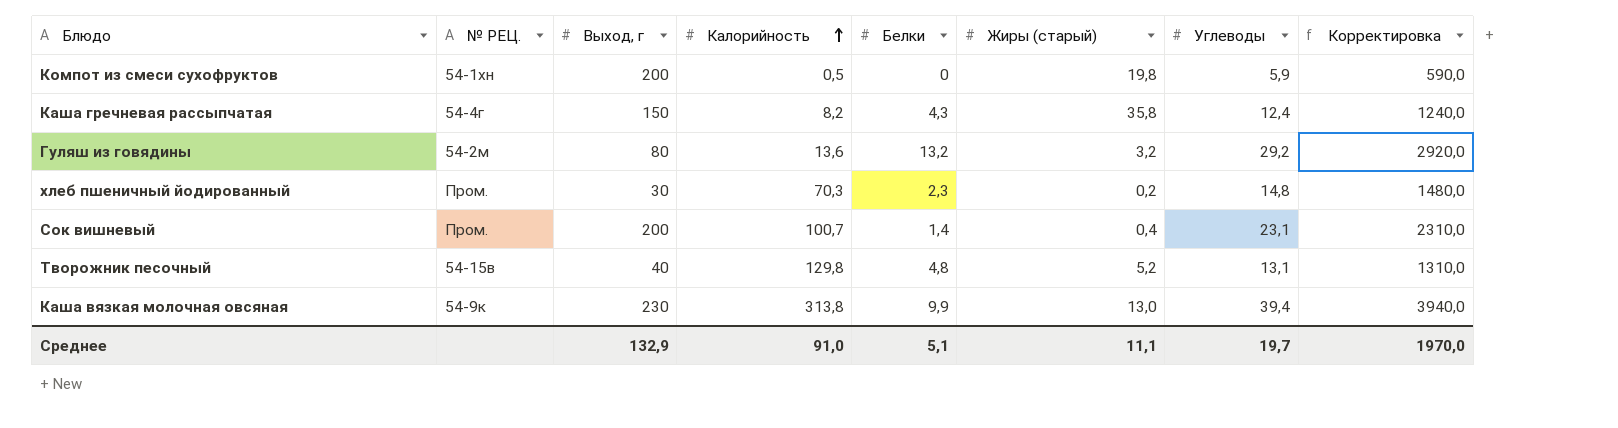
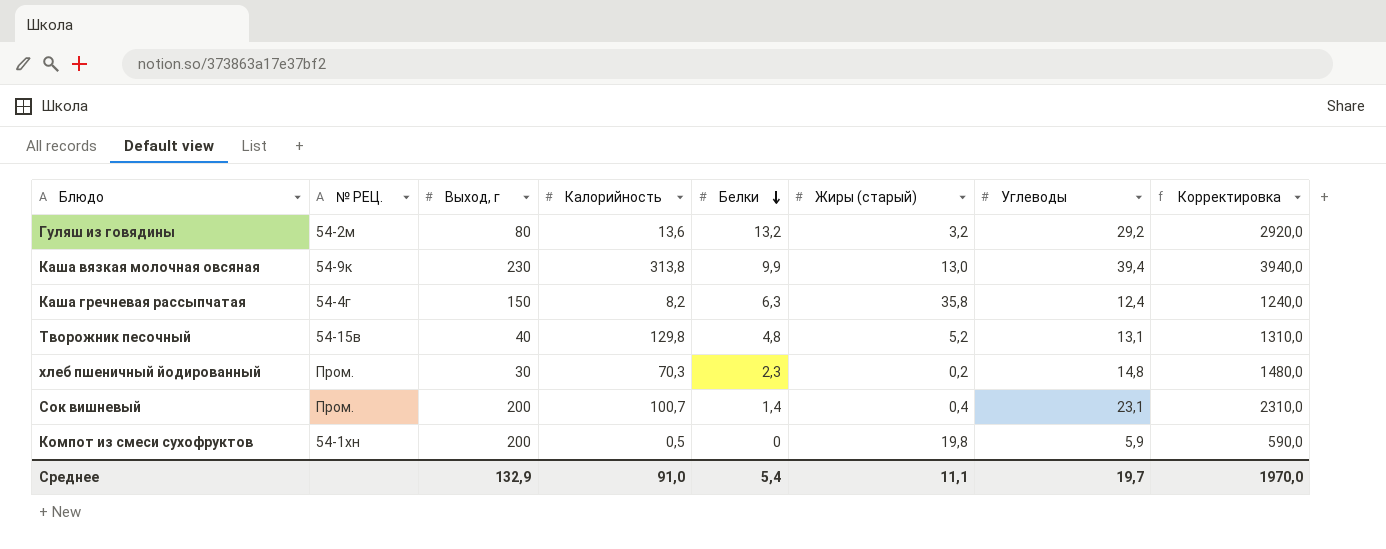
row order: Калорийность ascending -> Белки descending
Каша гречневая рассыпчатая | Белки: 4,3 -> 6,3
Среднее | Белки: 5,1 -> 5,4

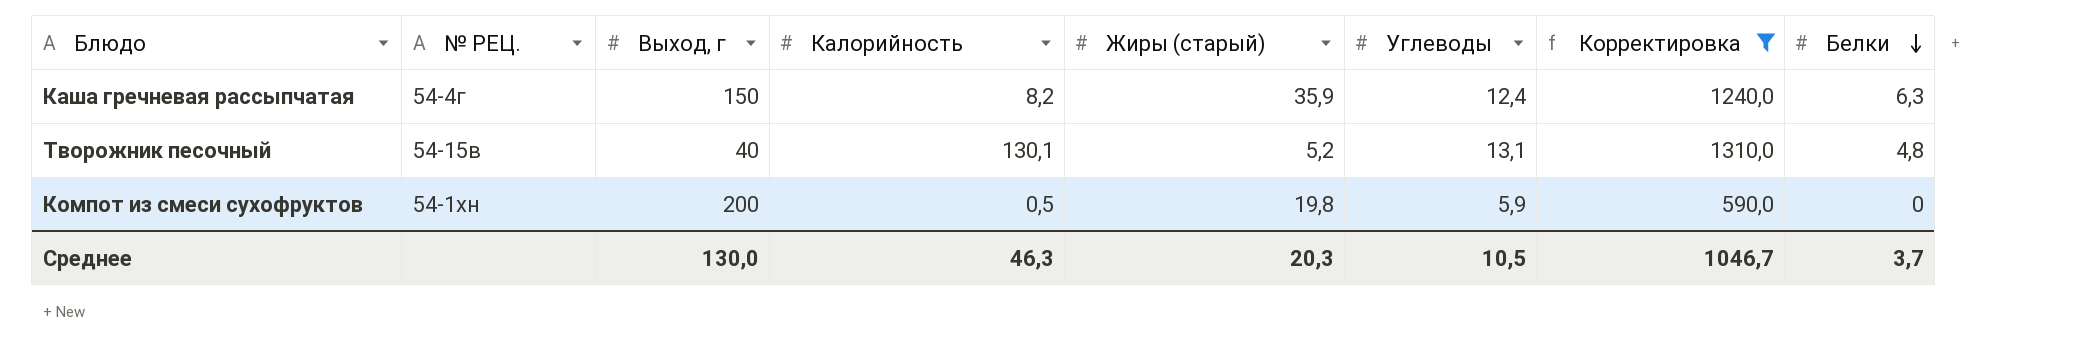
filter: none -> Корректировка <= 1310,0
column Белки | position: 5 -> 8
Каша гречневая рассыпчатая | Жиры (старый): 35,8 -> 35,9
Творожник песочный | Калорийность: 129,8 -> 130,1
Среднее | Выход, г: 132,9 -> 130,0
Среднее | Калорийность: 91,0 -> 46,3
Среднее | Жиры (старый): 11,1 -> 20,3
Среднее | Углеводы: 19,7 -> 10,5
Среднее | Корректировка: 1970,0 -> 1046,7
Среднее | Белки: 5,4 -> 3,7

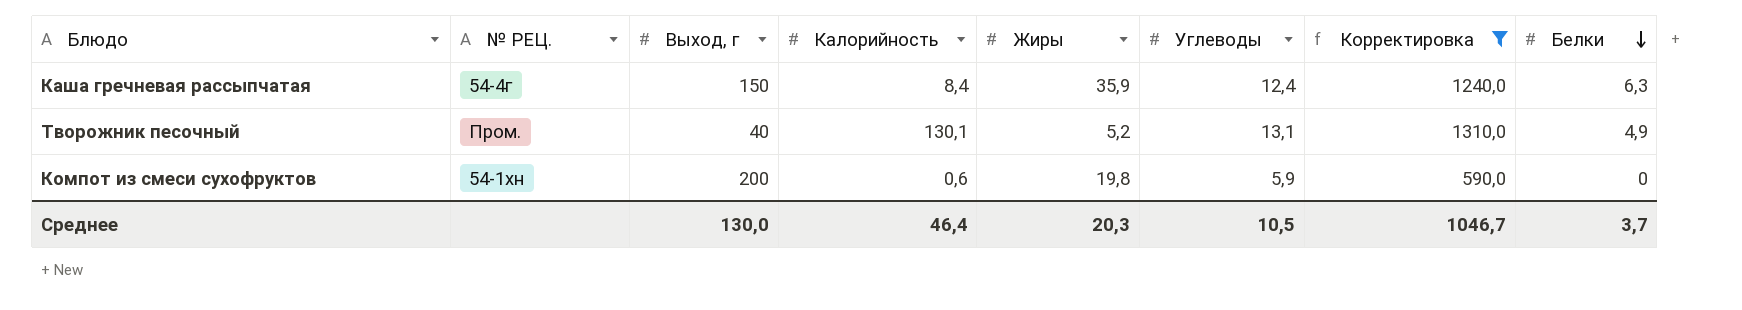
column name: Жиры (старый) -> Жиры
Каша гречневая рассыпчатая | Калорийность: 8,2 -> 8,4
Творожник песочный | № РЕЦ.: 54-15в -> Пром.
Творожник песочный | Белки: 4,8 -> 4,9
Компот из смеси сухофруктов | Калорийность: 0,5 -> 0,6
Среднее | Калорийность: 46,3 -> 46,4

